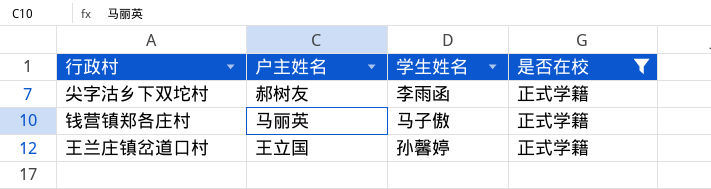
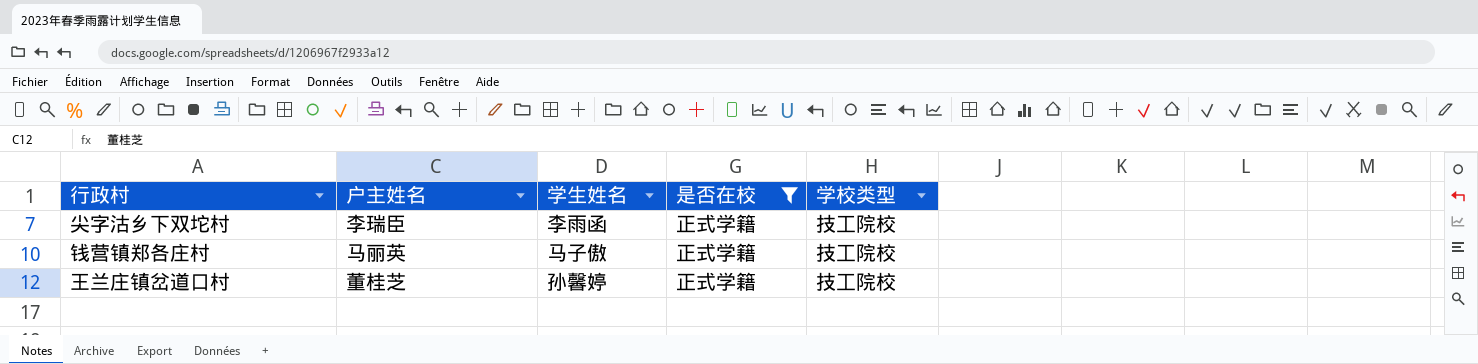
column 学校类型 | position: none -> 5
尖字沽乡下双坨村 | 户主姓名: 郝树友 -> 李瑞臣
王兰庄镇岔道口村 | 户主姓名: 王立国 -> 董桂芝

